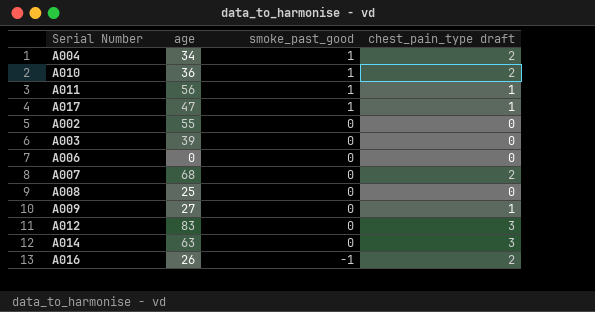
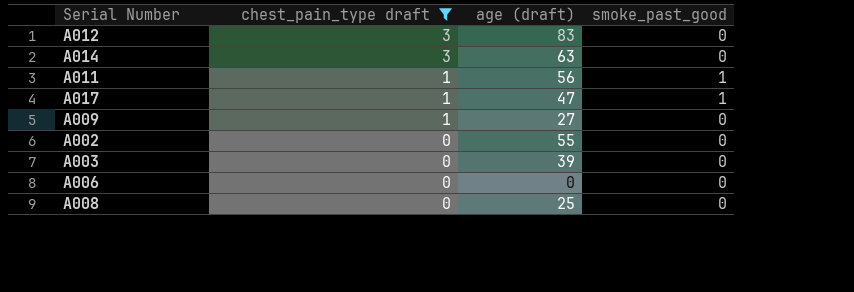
filter: none -> chest_pain_type draft != 2
row order: smoke_past_good descending -> chest_pain_type draft descending
column chest_pain_type draft | position: 4 -> 2
column name: age -> age (draft)

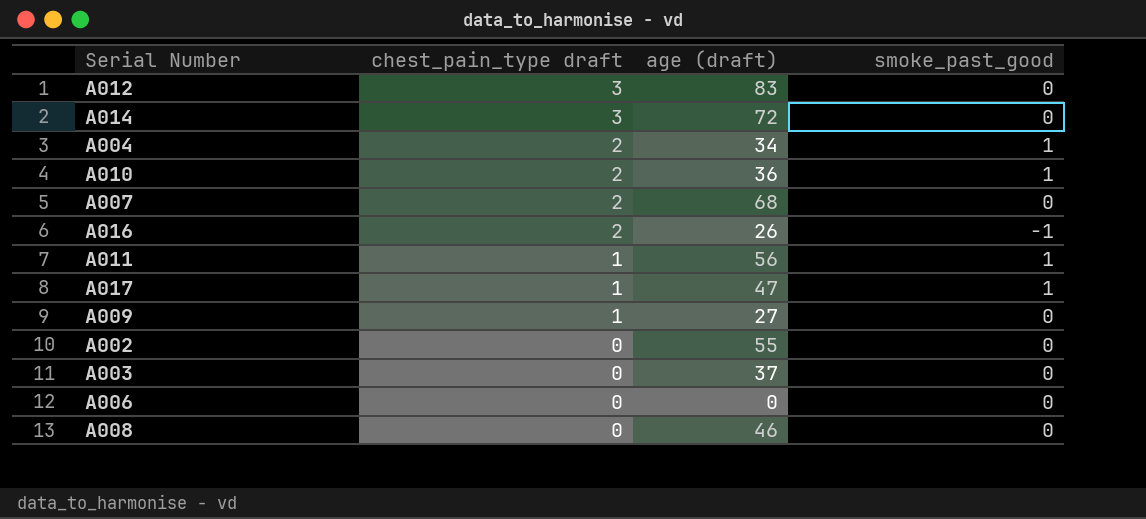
filter: chest_pain_type draft != 2 -> none
A014 | age (draft): 63 -> 72
A003 | age (draft): 39 -> 37
A008 | age (draft): 25 -> 46

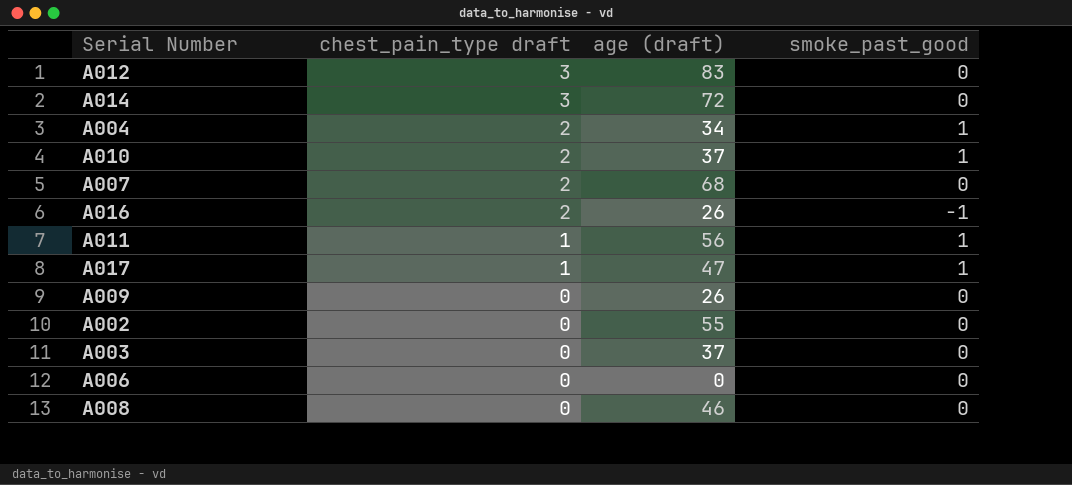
A010 | age (draft): 36 -> 37
A009 | chest_pain_type draft: 1 -> 0
A009 | age (draft): 27 -> 26

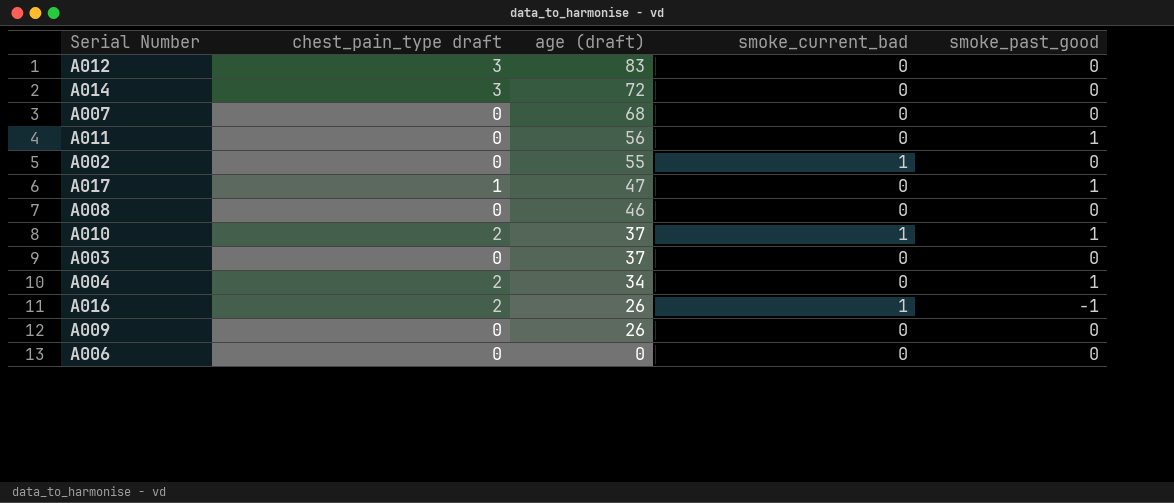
row order: chest_pain_type draft descending -> age (draft) descending
column smoke_current_bad | position: none -> 4
A007 | chest_pain_type draft: 2 -> 0
A011 | chest_pain_type draft: 1 -> 0

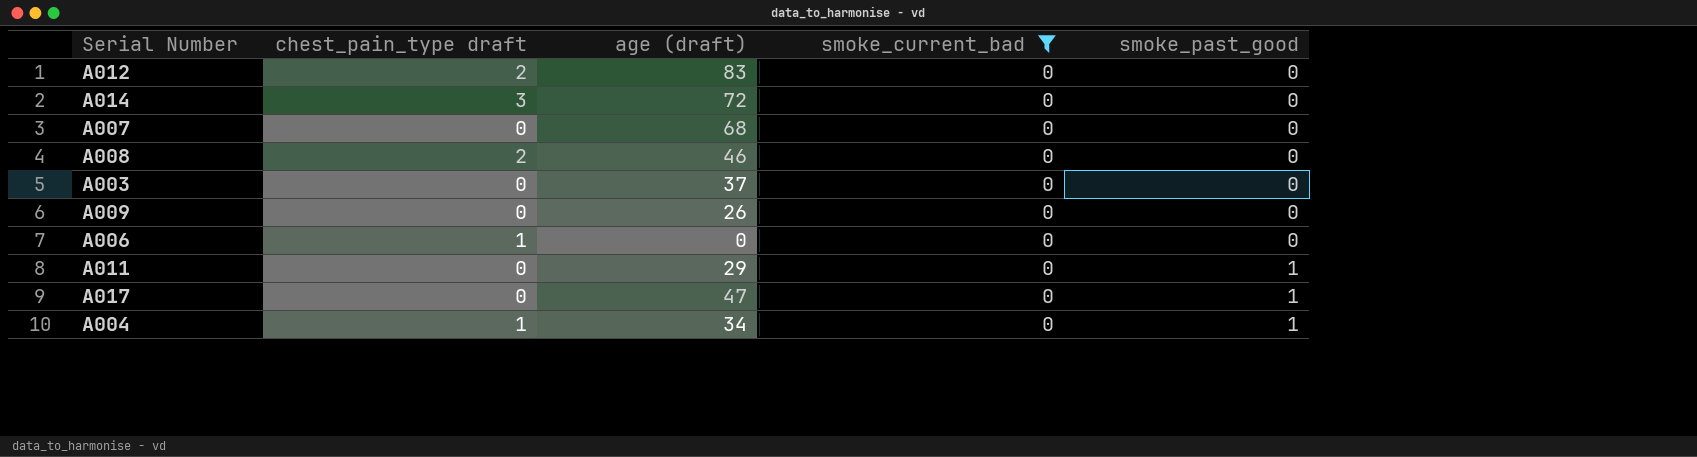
filter: none -> smoke_current_bad = 0
row order: age (draft) descending -> smoke_past_good ascending
A012 | chest_pain_type draft: 3 -> 2
A008 | chest_pain_type draft: 0 -> 2
A006 | chest_pain_type draft: 0 -> 1
A011 | age (draft): 56 -> 29
A017 | chest_pain_type draft: 1 -> 0
A004 | chest_pain_type draft: 2 -> 1

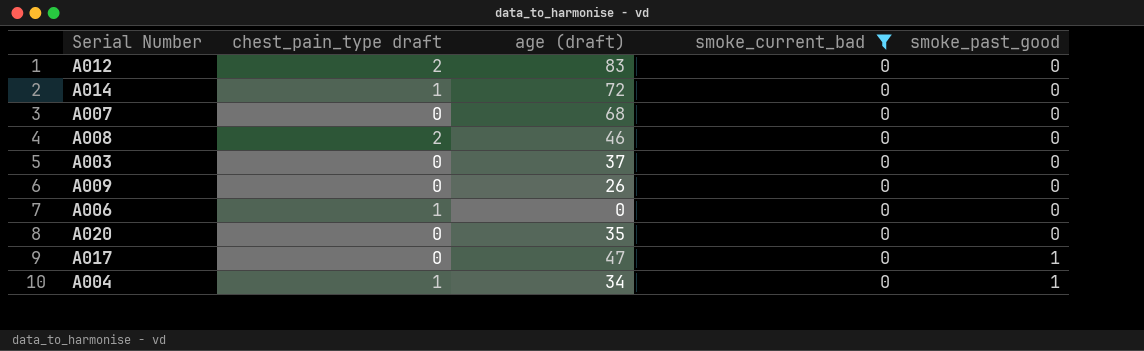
row A011: 0 | 29 | 0 | 1 -> none
A014 | chest_pain_type draft: 3 -> 1
row A020: none -> 0 | 35 | 0 | 0

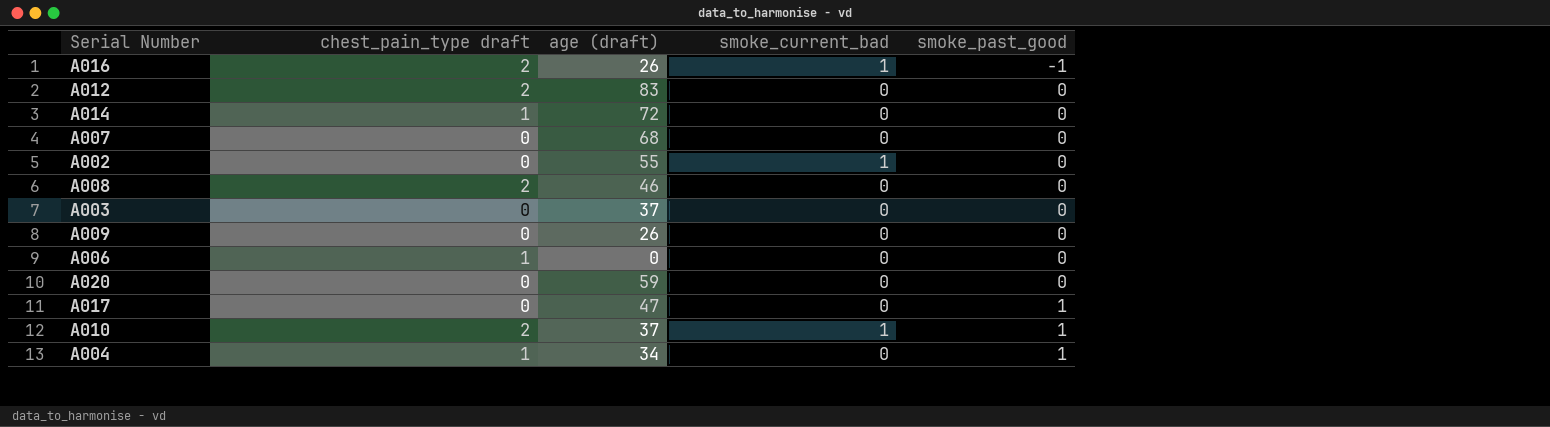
filter: smoke_current_bad = 0 -> none
A020 | age (draft): 35 -> 59

